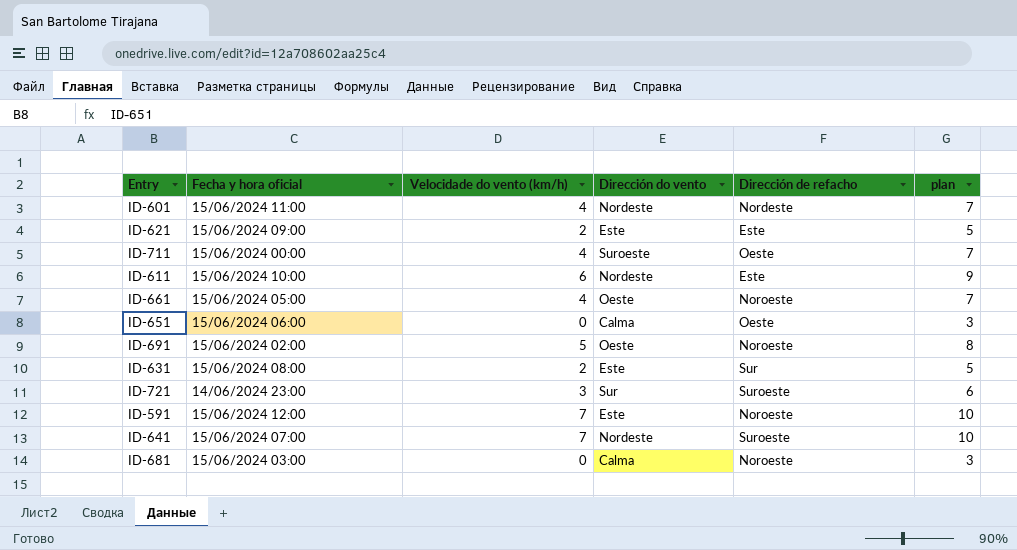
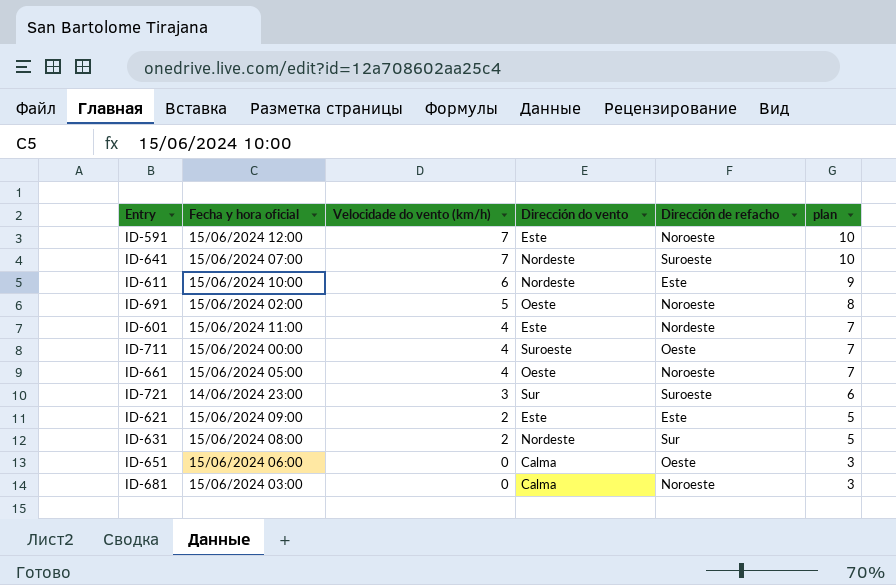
row order: none -> Velocidade do vento (km/h) descending
ID-601 | Dirección do vento: Nordeste -> Este
ID-631 | Dirección do vento: Este -> Nordeste

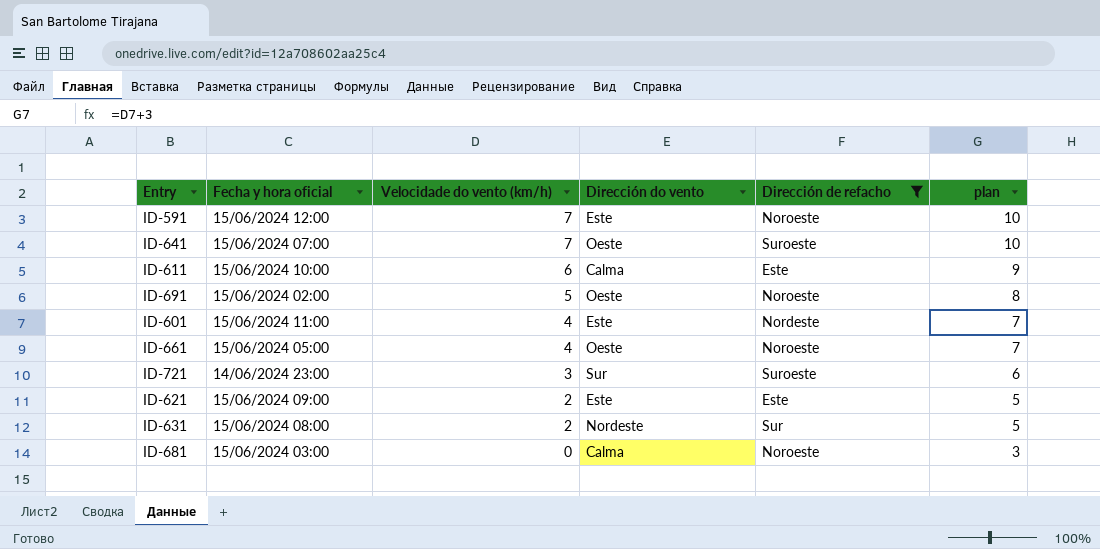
filter: none -> Dirección de refacho != Oeste
ID-641 | Dirección do vento: Nordeste -> Oeste
ID-611 | Dirección do vento: Nordeste -> Calma

